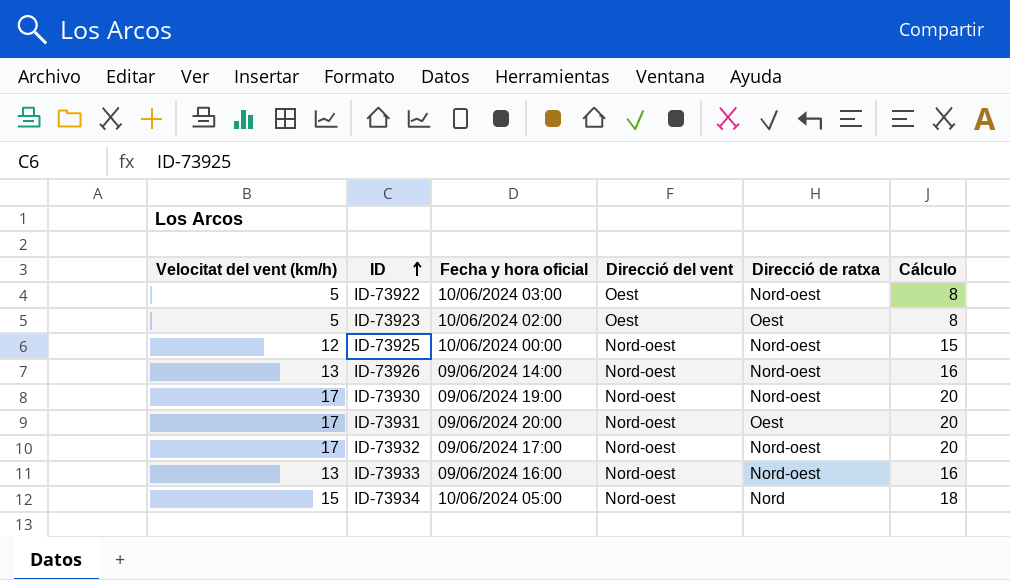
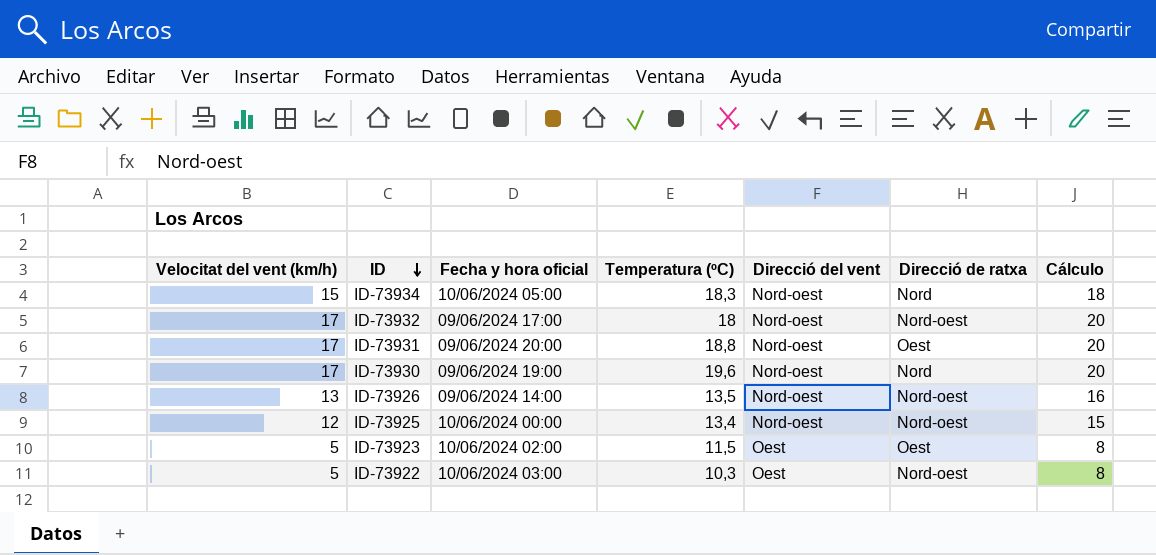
row order: ID ascending -> ID descending
column Temperatura (ºC) | position: none -> 4
row ID-73933: 13 | 09/06/2024 16:00 | Nord-oest | Nord-oest | 16 -> none
ID-73930 | Direcció de ratxa: Nord-oest -> Nord

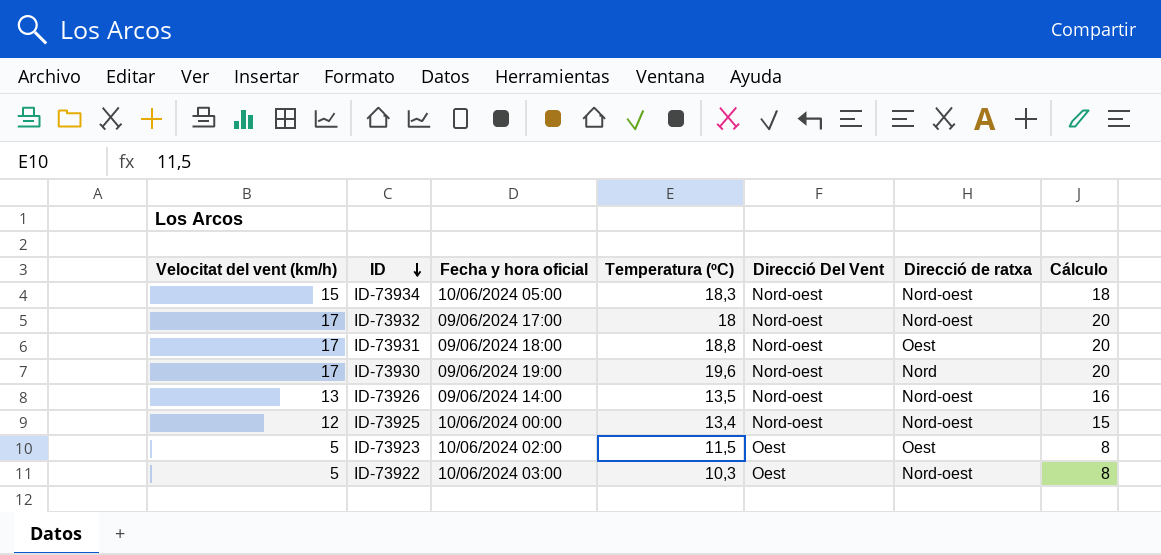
column name: Direcció del vent -> Direcció Del Vent
ID-73934 | Direcció de ratxa: Nord -> Nord-oest
ID-73931 | Fecha y hora oficial: 09/06/2024 20:00 -> 09/06/2024 18:00

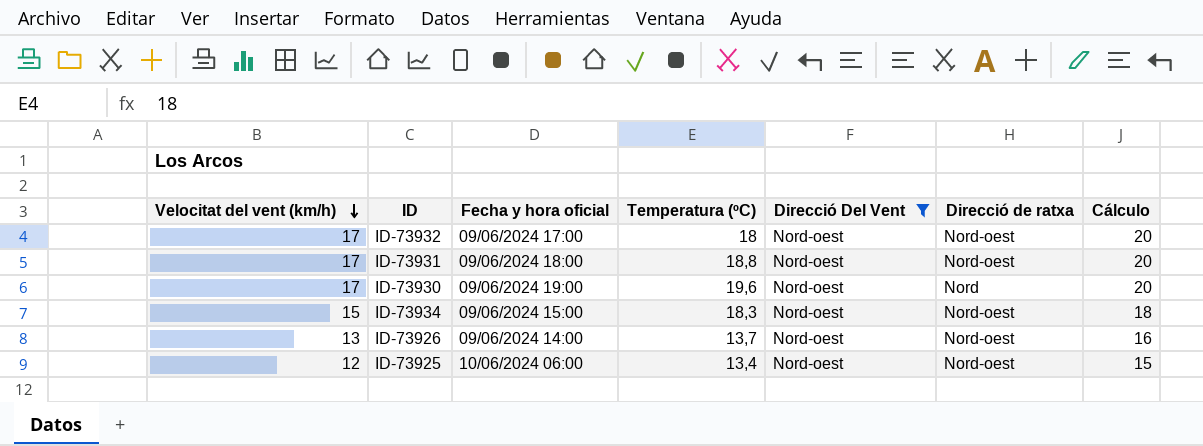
filter: none -> Direcció Del Vent = Nord-oest
row order: ID descending -> Velocitat del vent (km/h) descending
ID-73931 | Direcció de ratxa: Oest -> Nord-oest
ID-73934 | Fecha y hora oficial: 10/06/2024 05:00 -> 09/06/2024 15:00
ID-73926 | Temperatura (ºC): 13,5 -> 13,7
ID-73925 | Fecha y hora oficial: 10/06/2024 00:00 -> 10/06/2024 06:00

